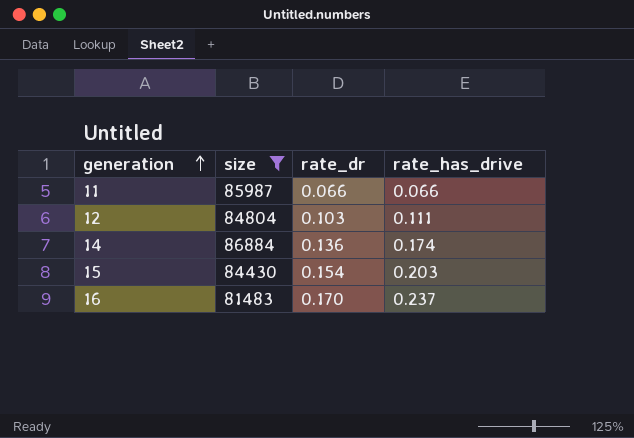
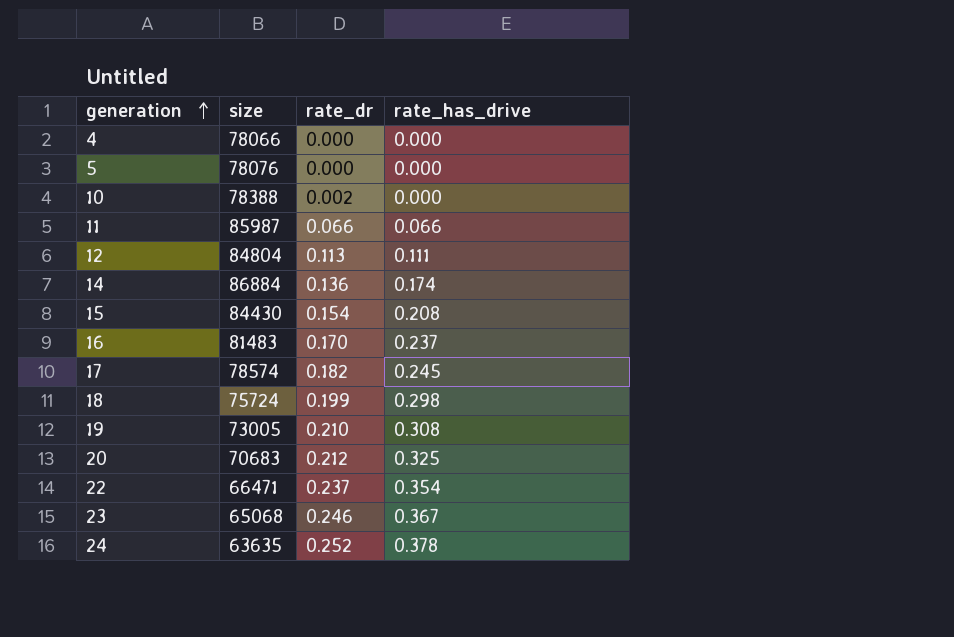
filter: size >= 81483 -> none
12 | rate_dr: 0.103 -> 0.113
15 | rate_has_drive: 0.203 -> 0.208

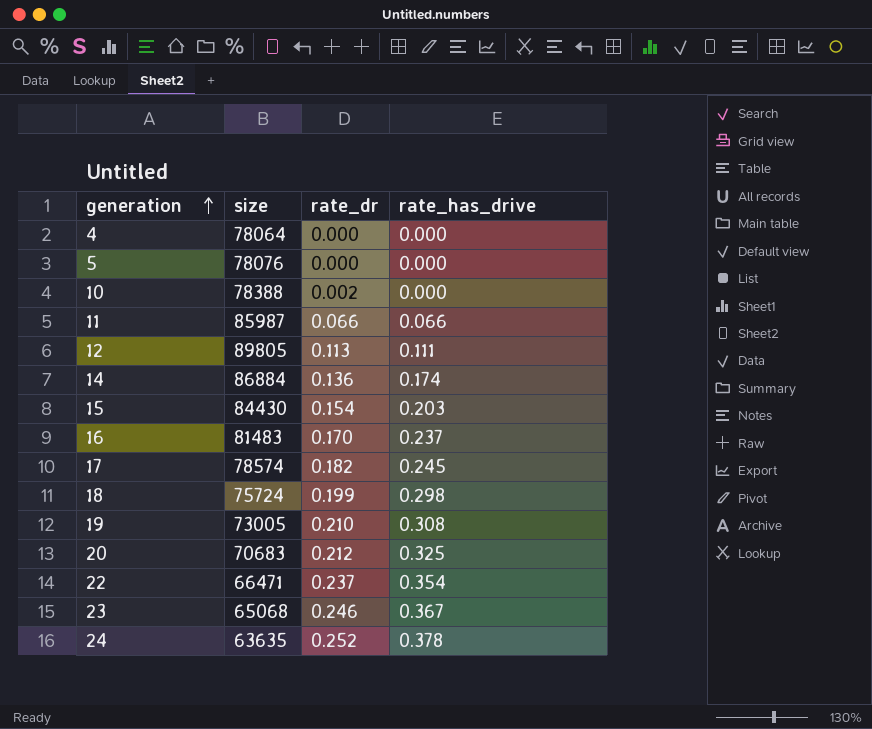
4 | size: 78066 -> 78064
12 | size: 84804 -> 89805
15 | rate_has_drive: 0.208 -> 0.203

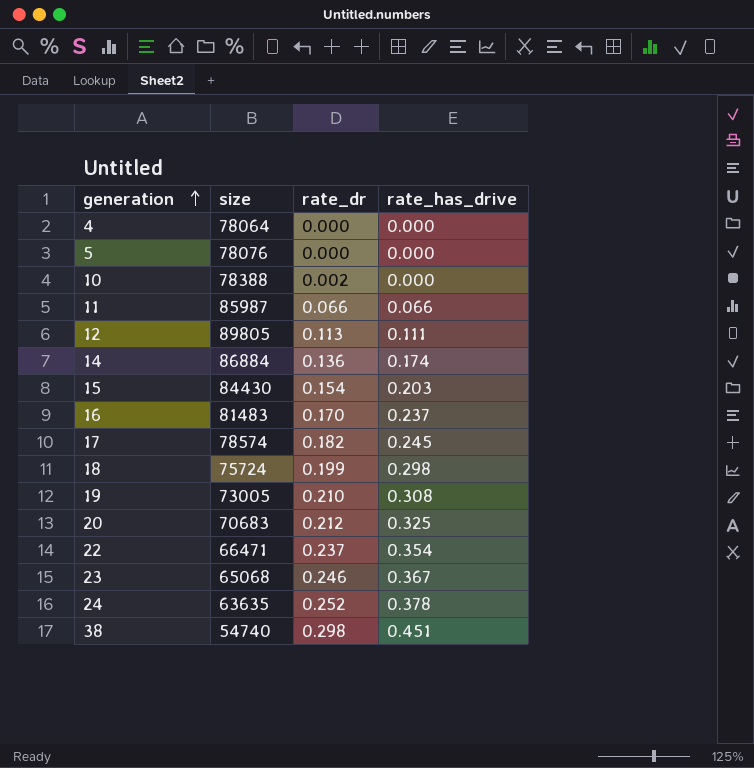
row 38: none -> 54740 | 0.298 | 0.451

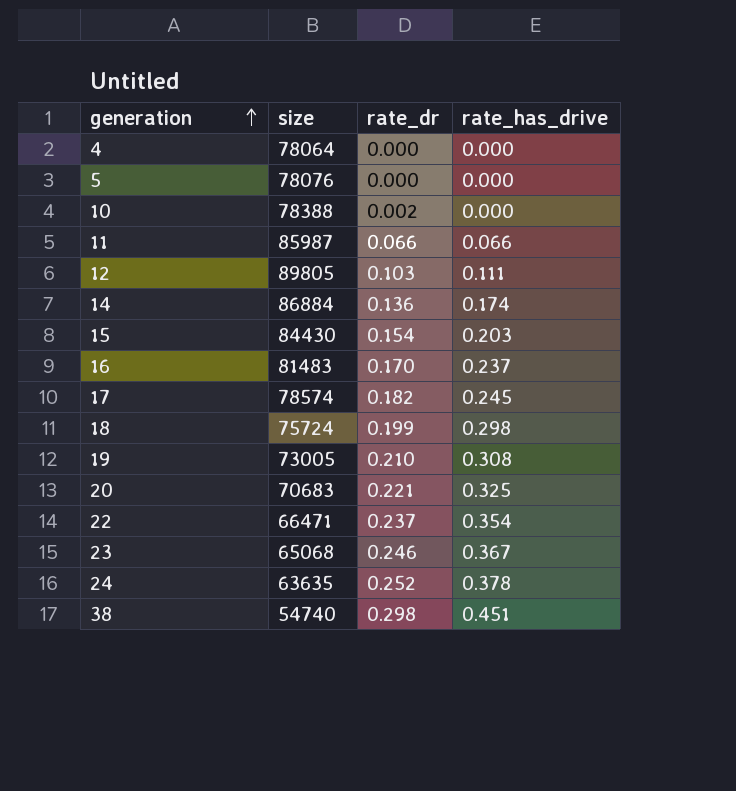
12 | rate_dr: 0.113 -> 0.103
20 | rate_dr: 0.212 -> 0.221

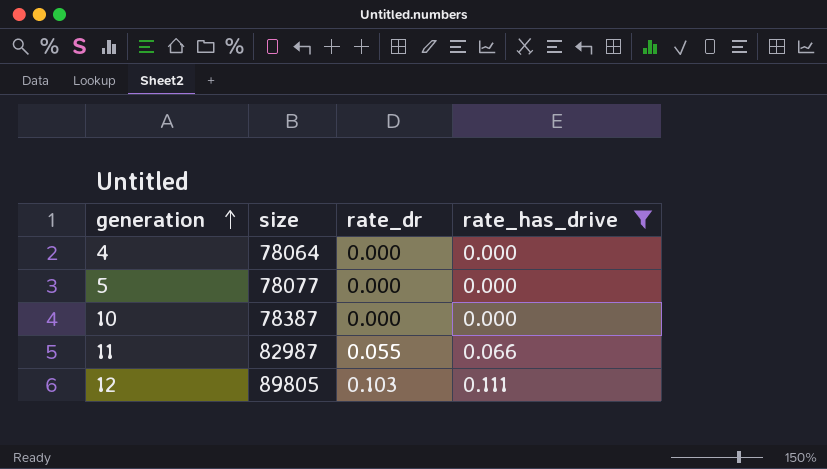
filter: none -> rate_has_drive <= 0.111
5 | size: 78076 -> 78077
10 | size: 78388 -> 78387
10 | rate_dr: 0.002 -> 0.000
11 | size: 85987 -> 82987
11 | rate_dr: 0.066 -> 0.055

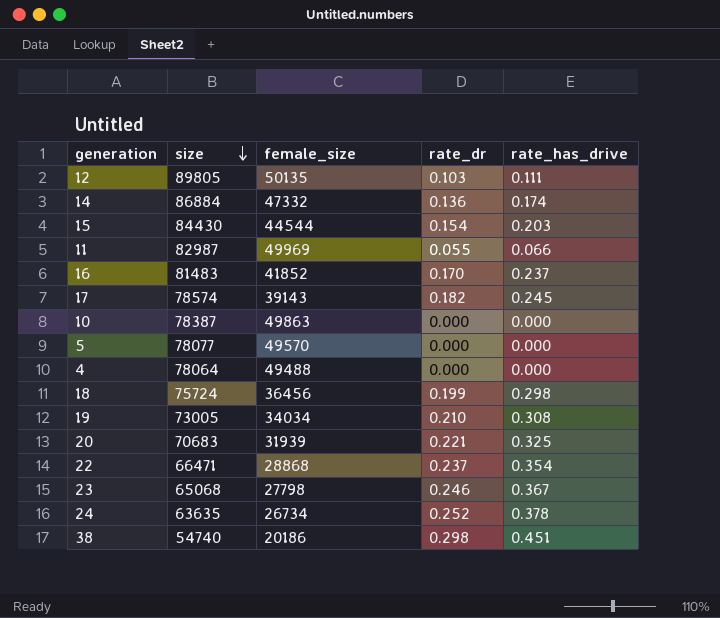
filter: rate_has_drive <= 0.111 -> none
row order: generation ascending -> size descending
column female_size | position: none -> 3

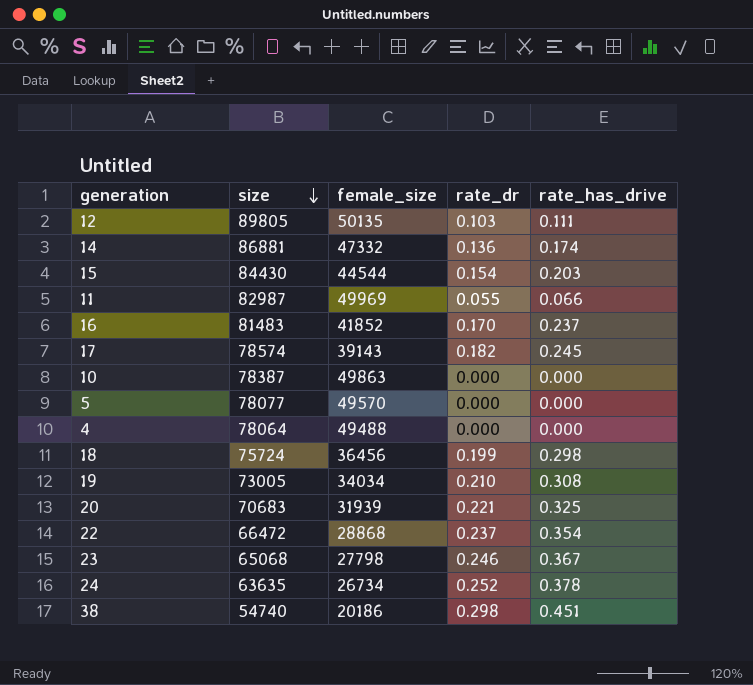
14 | size: 86884 -> 86881
22 | size: 66471 -> 66472

